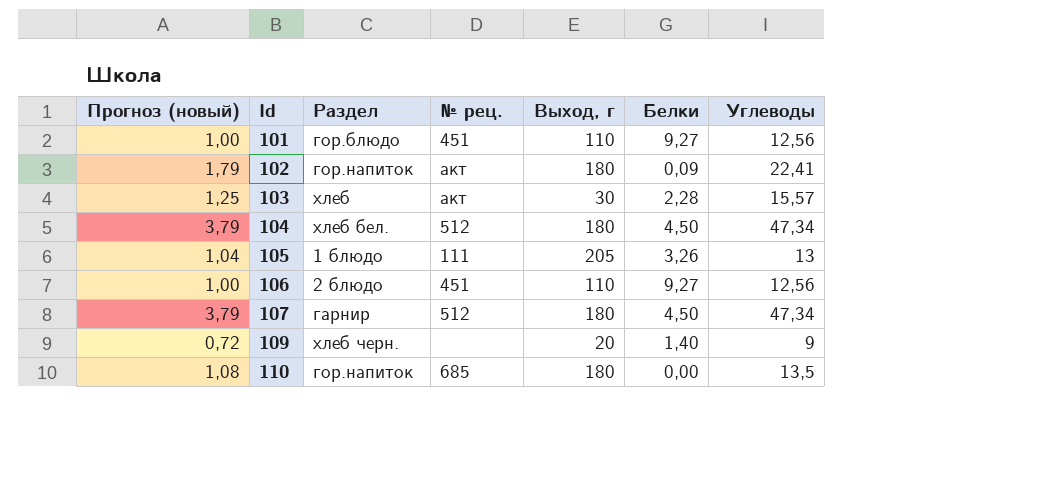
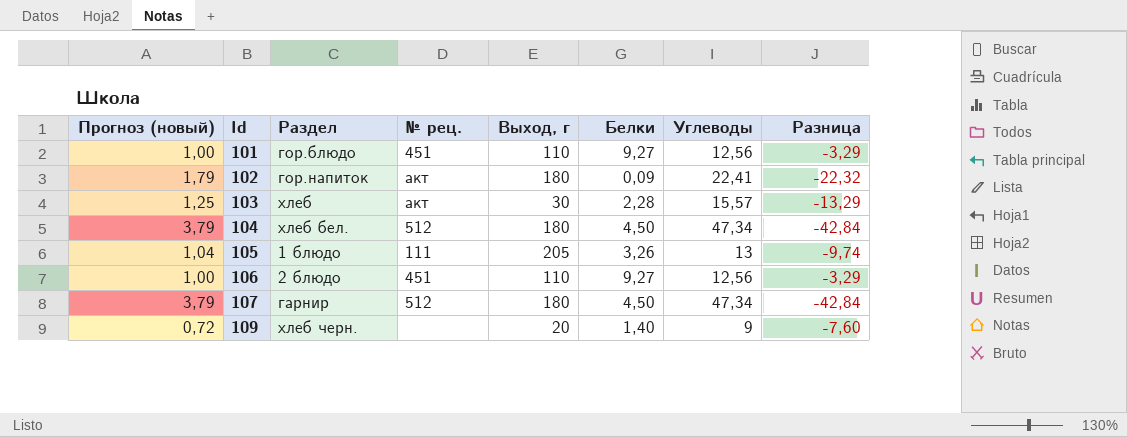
column Разница | formula: none -> [Белки] - [Углеводы]
row 110: 1,08 | гор.напиток | 685 | 180 | 0,00 | 13,5 -> none

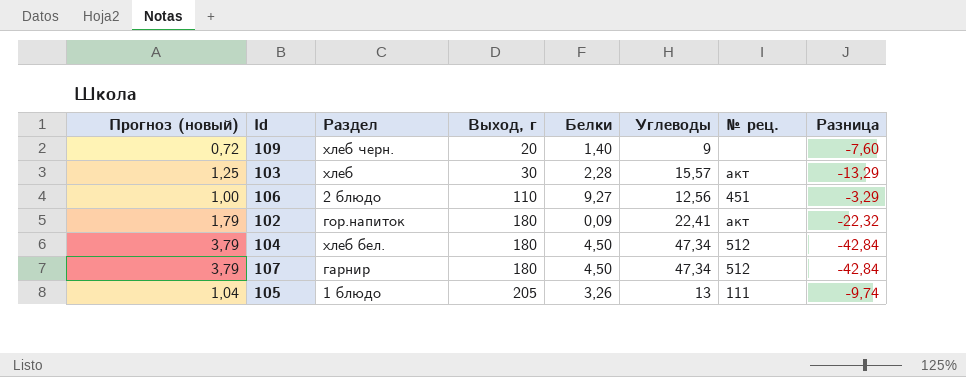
row order: Id ascending -> Выход, г ascending
column № рец. | position: 4 -> 7
row 101: 1,00 | гор.блюдо | 451 | 110 | 9,27 | 12,56 | -3,29 -> none

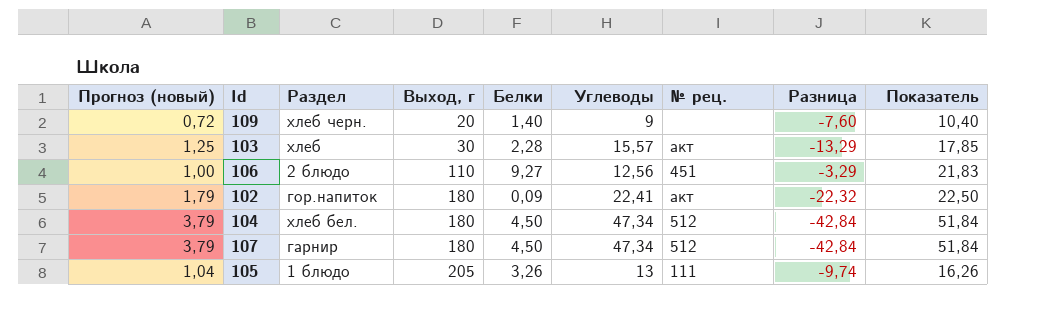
column Показатель | formula: none -> [Белки] + [Углеводы]

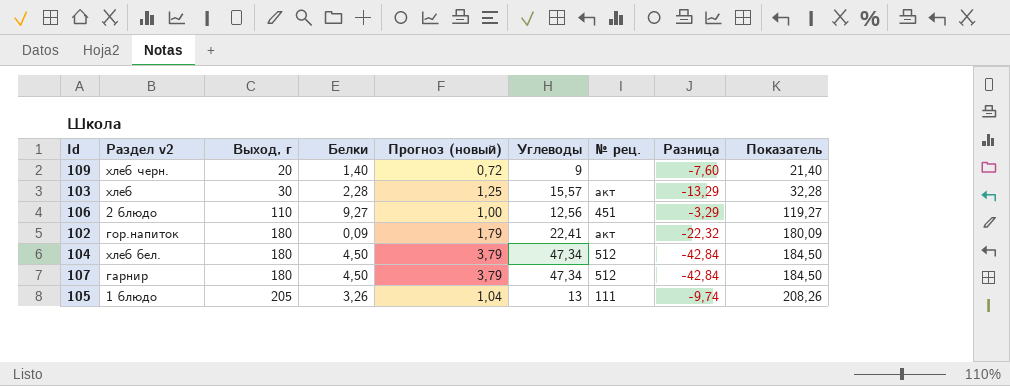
column name: Раздел -> Раздел v2
column Прогноз (новый) | position: 1 -> 5
column Показатель | formula: [Белки] + [Углеводы] -> [Выход, г] + [Белки]

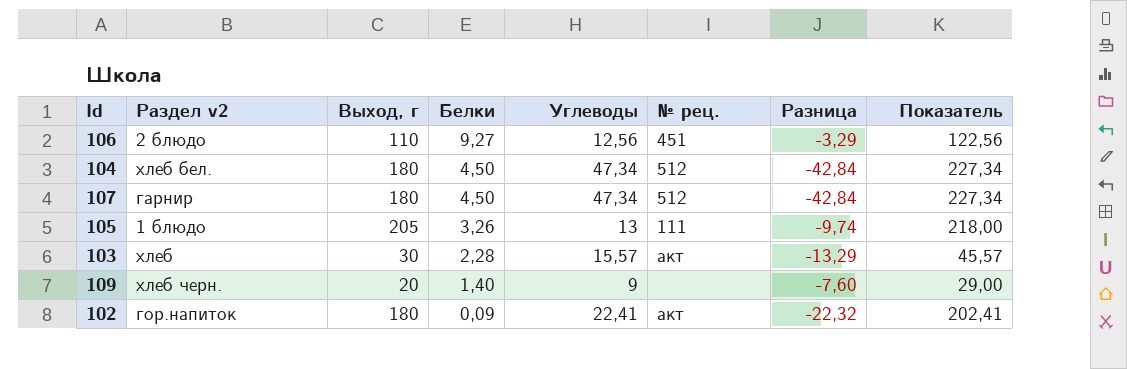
row order: Выход, г ascending -> Белки descending
column Прогноз (новый) | formula: [Углеводы] * 0,08 -> none
column Показатель | formula: [Выход, г] + [Белки] -> [Выход, г] + [Углеводы]

